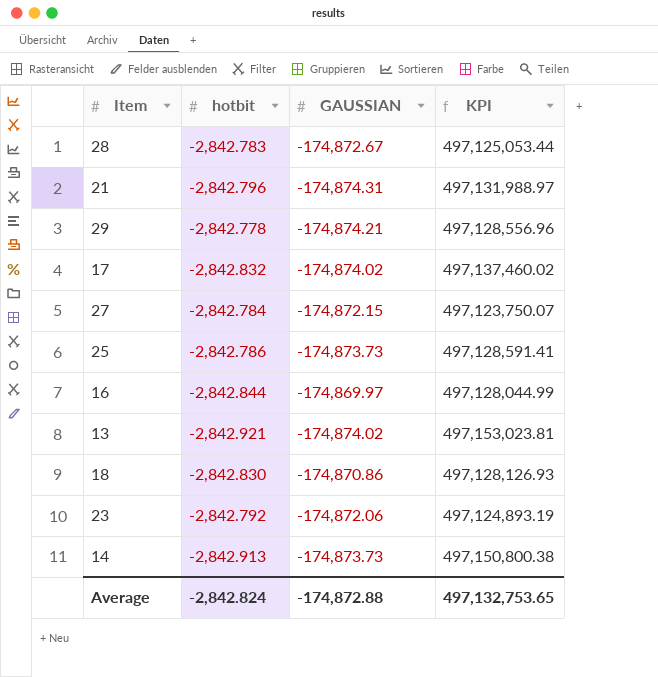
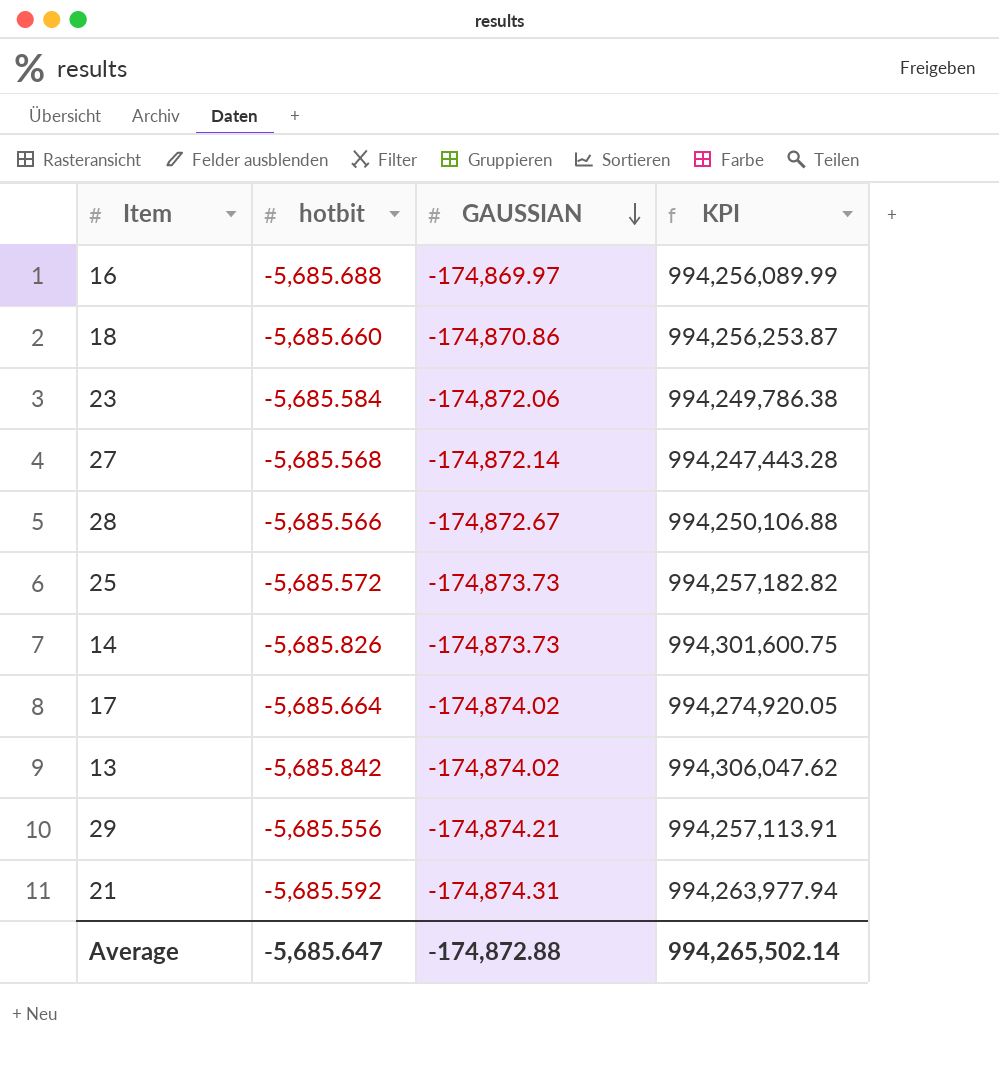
row order: none -> GAUSSIAN descending
16 | hotbit: -2,842.844 -> -5,685.688
16 | KPI: 497,128,044.99 -> 994,256,089.99
18 | hotbit: -2,842.830 -> -5,685.660
18 | KPI: 497,128,126.93 -> 994,256,253.87
23 | hotbit: -2,842.792 -> -5,685.584
23 | KPI: 497,124,893.19 -> 994,249,786.38
27 | hotbit: -2,842.784 -> -5,685.568
27 | GAUSSIAN: -174,872.15 -> -174,872.14
27 | KPI: 497,123,750.07 -> 994,247,443.28
28 | hotbit: -2,842.783 -> -5,685.566
28 | KPI: 497,125,053.44 -> 994,250,106.88
25 | hotbit: -2,842.786 -> -5,685.572
25 | KPI: 497,128,591.41 -> 994,257,182.82
14 | hotbit: -2,842.913 -> -5,685.826
14 | KPI: 497,150,800.38 -> 994,301,600.75
17 | hotbit: -2,842.832 -> -5,685.664
17 | KPI: 497,137,460.02 -> 994,274,920.05
13 | hotbit: -2,842.921 -> -5,685.842
13 | KPI: 497,153,023.81 -> 994,306,047.62
29 | hotbit: -2,842.778 -> -5,685.556
29 | KPI: 497,128,556.96 -> 994,257,113.91
21 | hotbit: -2,842.796 -> -5,685.592
21 | KPI: 497,131,988.97 -> 994,263,977.94
Average | hotbit: -2,842.824 -> -5,685.647
Average | KPI: 497,132,753.65 -> 994,265,502.14

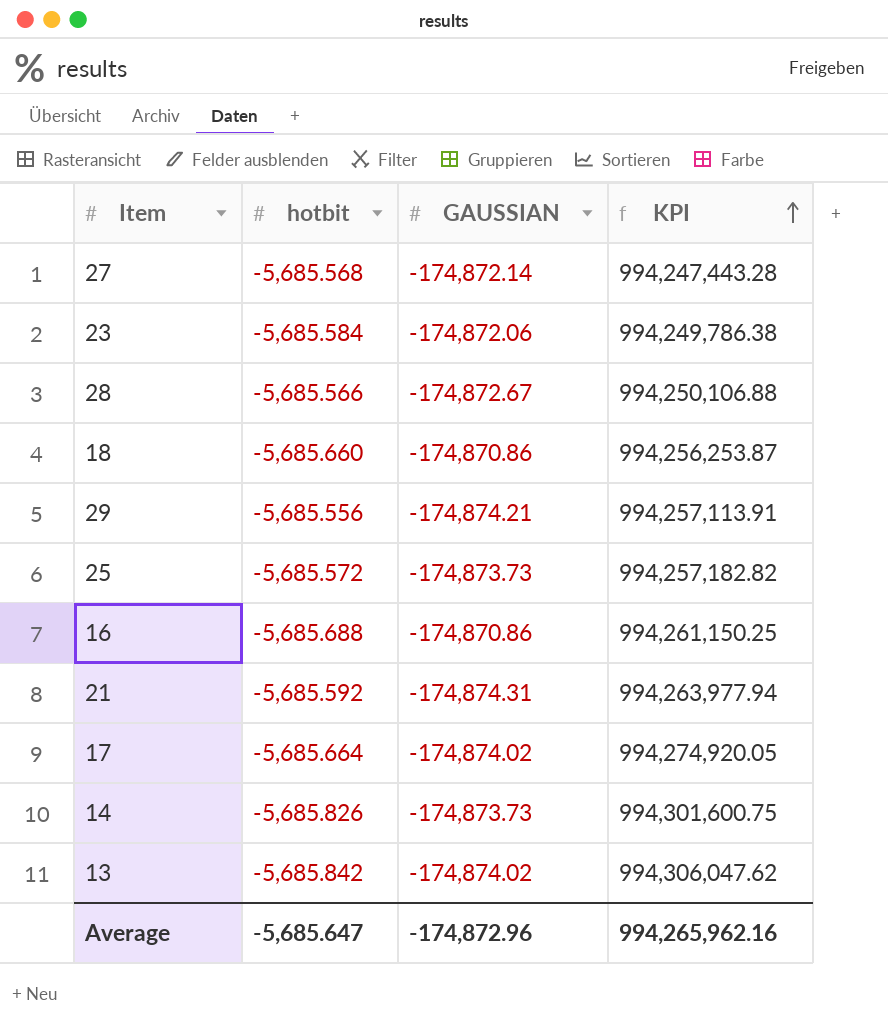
row order: GAUSSIAN descending -> KPI ascending
16 | GAUSSIAN: -174,869.97 -> -174,870.86
16 | KPI: 994,256,089.99 -> 994,261,150.25
Average | GAUSSIAN: -174,872.88 -> -174,872.96
Average | KPI: 994,265,502.14 -> 994,265,962.16

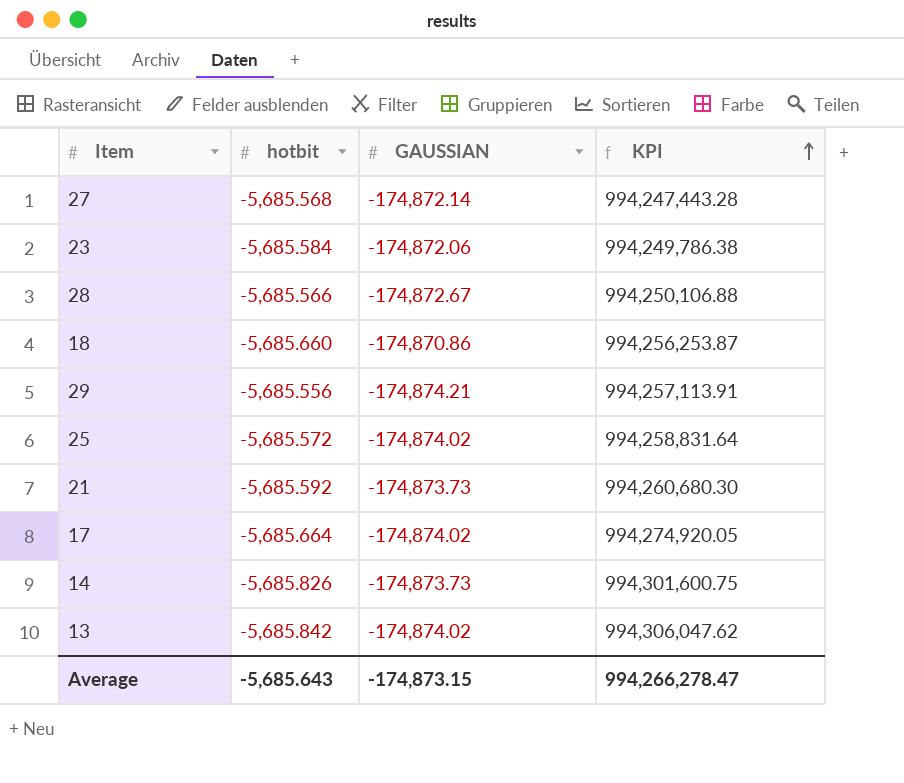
row 16: -5,685.688 | -174,870.86 | 994,261,150.25 -> none
25 | GAUSSIAN: -174,873.73 -> -174,874.02
25 | KPI: 994,257,182.82 -> 994,258,831.64
21 | GAUSSIAN: -174,874.31 -> -174,873.73
21 | KPI: 994,263,977.94 -> 994,260,680.30
Average | hotbit: -5,685.647 -> -5,685.643
Average | GAUSSIAN: -174,872.96 -> -174,873.15
Average | KPI: 994,265,962.16 -> 994,266,278.47

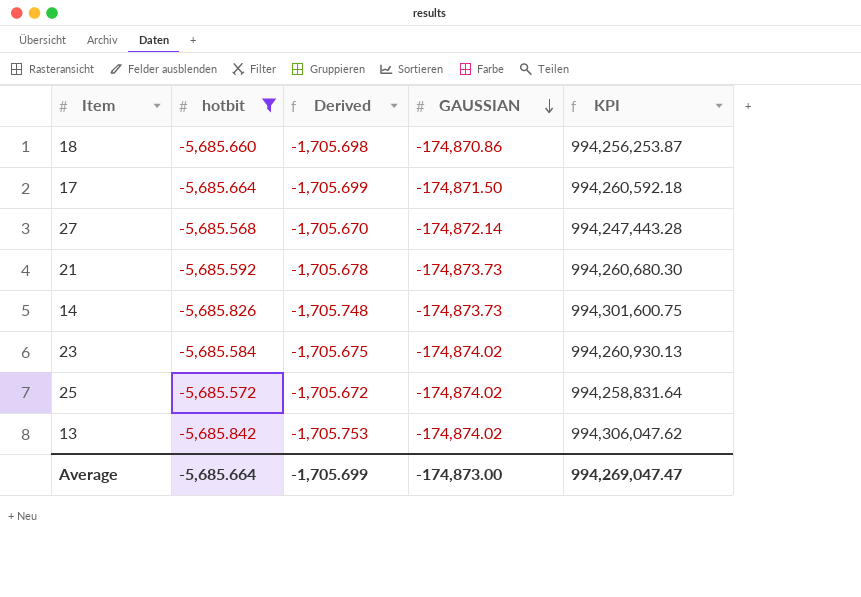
filter: none -> hotbit <= -5,685.568
row order: KPI ascending -> GAUSSIAN descending
column Derived | formula: none -> [hotbit] * 0.3
17 | GAUSSIAN: -174,874.02 -> -174,871.50
17 | KPI: 994,274,920.05 -> 994,260,592.18
23 | GAUSSIAN: -174,872.06 -> -174,874.02
23 | KPI: 994,249,786.38 -> 994,260,930.13
Average | hotbit: -5,685.643 -> -5,685.664
Average | GAUSSIAN: -174,873.15 -> -174,873.00
Average | KPI: 994,266,278.47 -> 994,269,047.47

